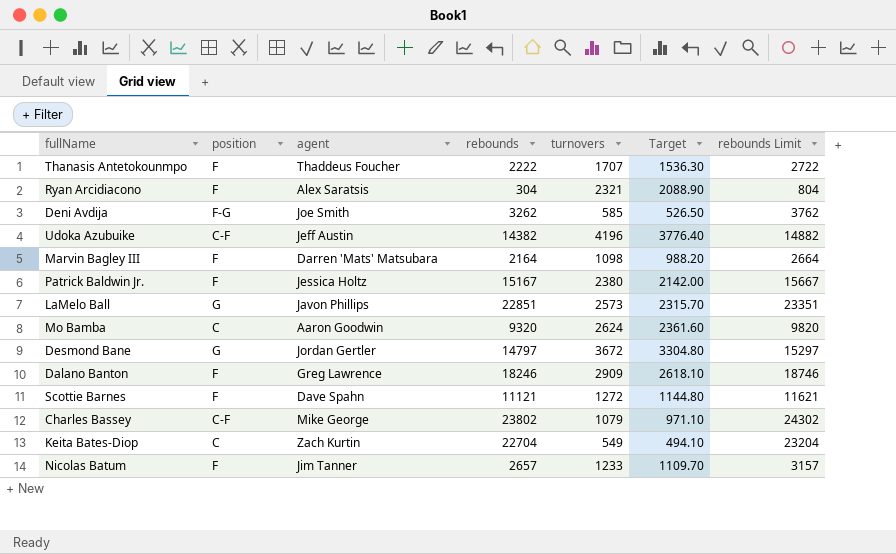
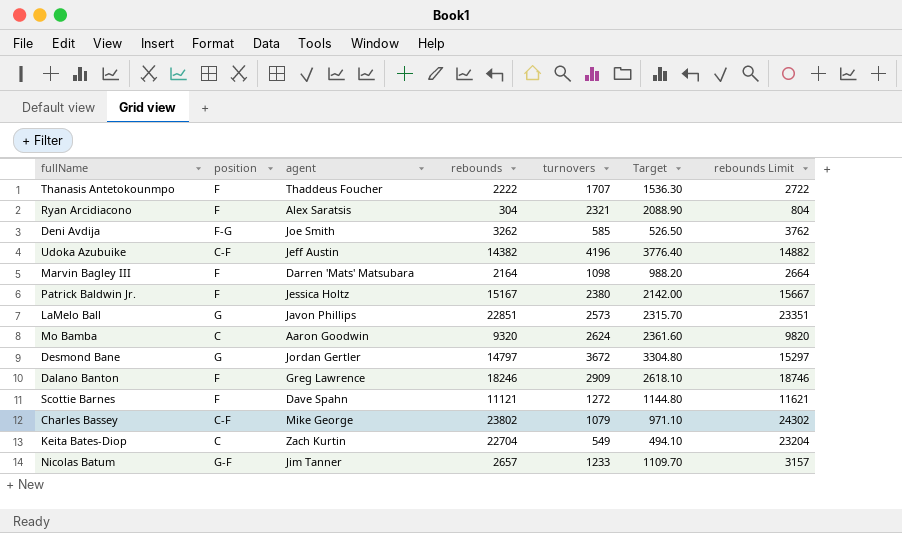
Nicolas Batum | position: F -> G-F

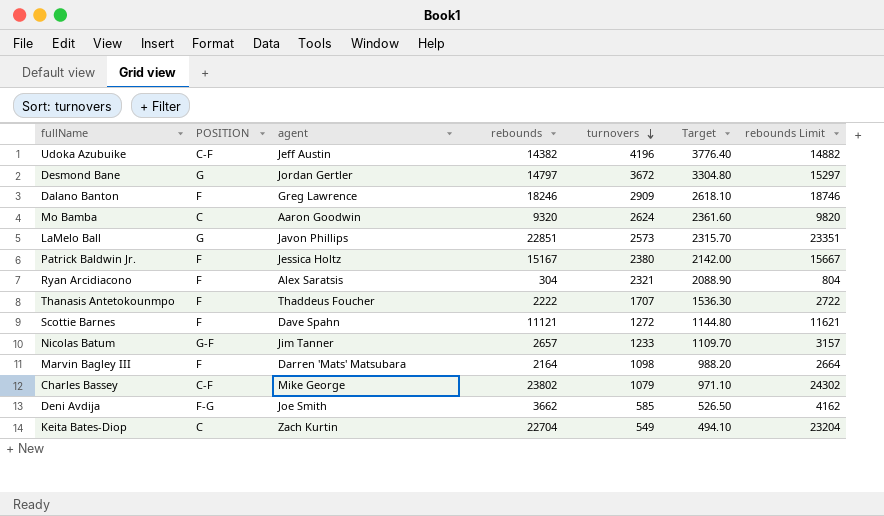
row order: none -> turnovers descending
column name: position -> POSITION
Deni Avdija | rebounds: 3262 -> 3662
Deni Avdija | rebounds Limit: 3762 -> 4162

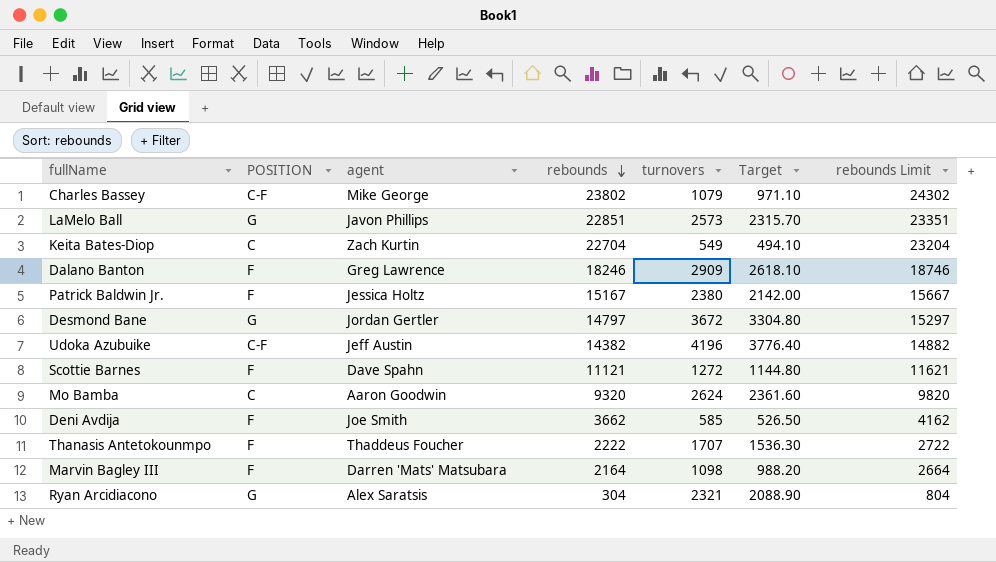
row order: turnovers descending -> rebounds descending
row Nicolas Batum: G-F | Jim Tanner | 2657 | 1233 | 1109.70 | 3157 -> none
Deni Avdija | POSITION: F-G -> F
Ryan Arcidiacono | POSITION: F -> G

